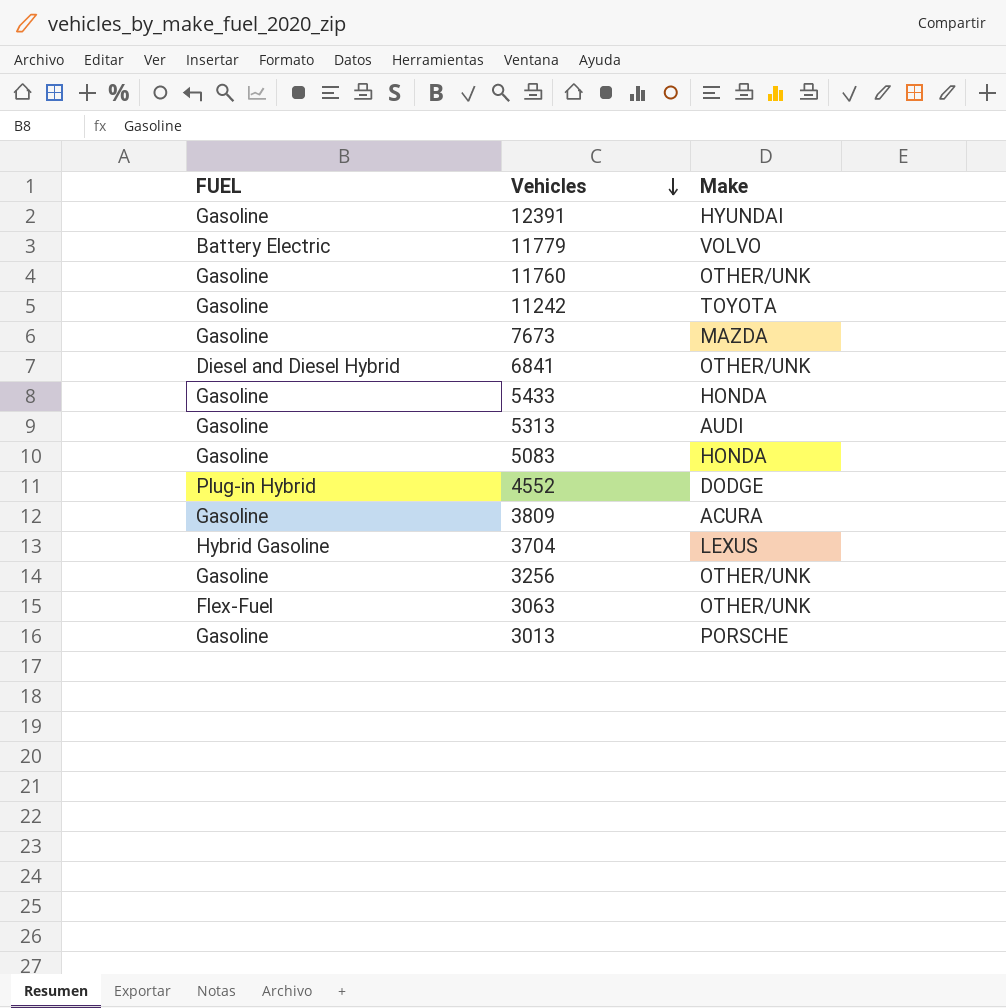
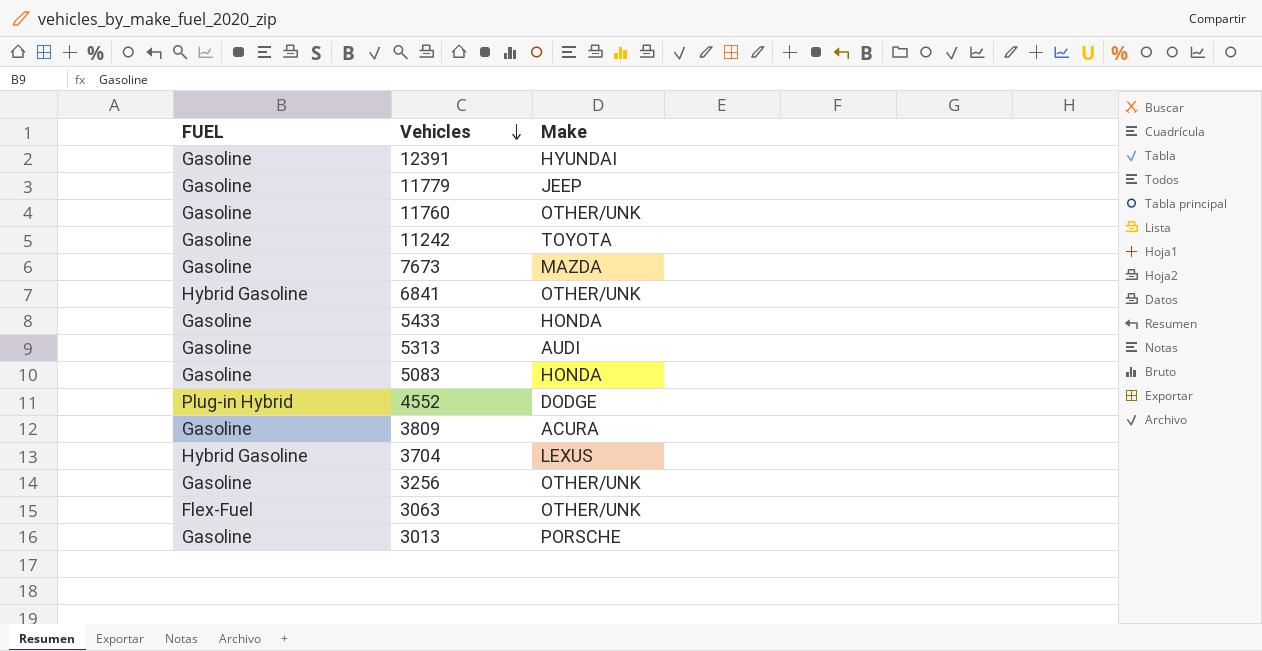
11779 | FUEL: Battery Electric -> Gasoline
11779 | Make: VOLVO -> JEEP
6841 | FUEL: Diesel and Diesel Hybrid -> Hybrid Gasoline

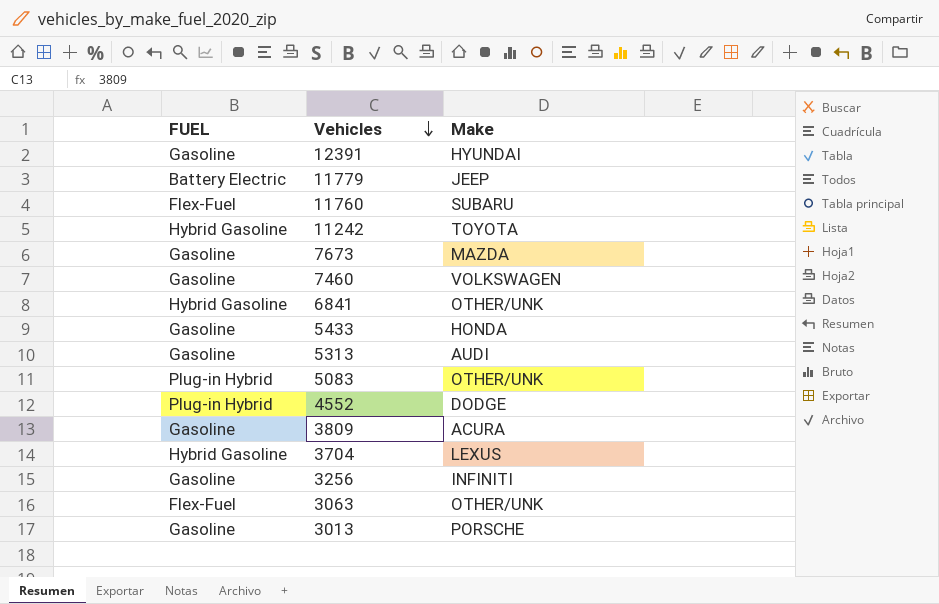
11779 | FUEL: Gasoline -> Battery Electric
11760 | FUEL: Gasoline -> Flex-Fuel
11760 | Make: OTHER/UNK -> SUBARU
11242 | FUEL: Gasoline -> Hybrid Gasoline
row 7460: none -> Gasoline | VOLKSWAGEN
5083 | FUEL: Gasoline -> Plug-in Hybrid
5083 | Make: HONDA -> OTHER/UNK
3256 | Make: OTHER/UNK -> INFINITI

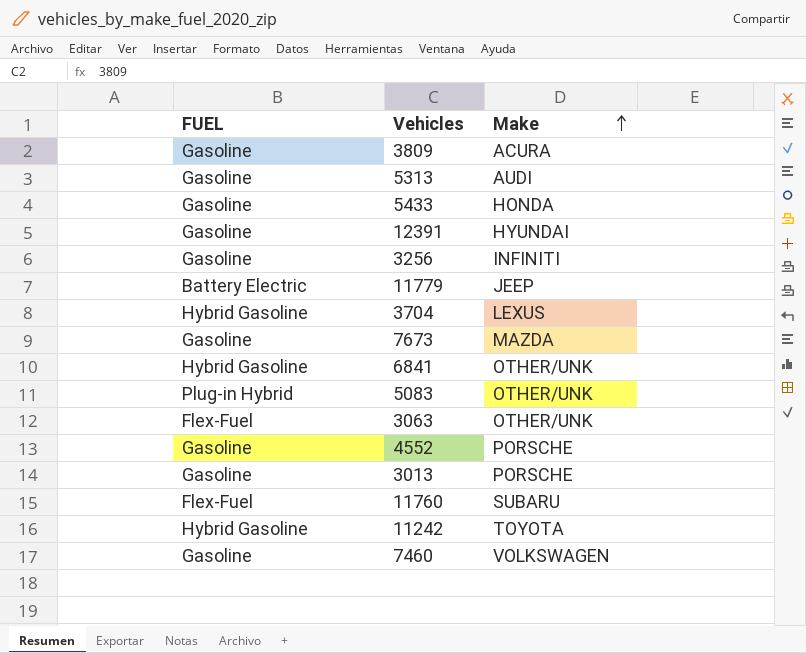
row order: Vehicles descending -> Make ascending
4552 | FUEL: Plug-in Hybrid -> Gasoline
4552 | Make: DODGE -> PORSCHE

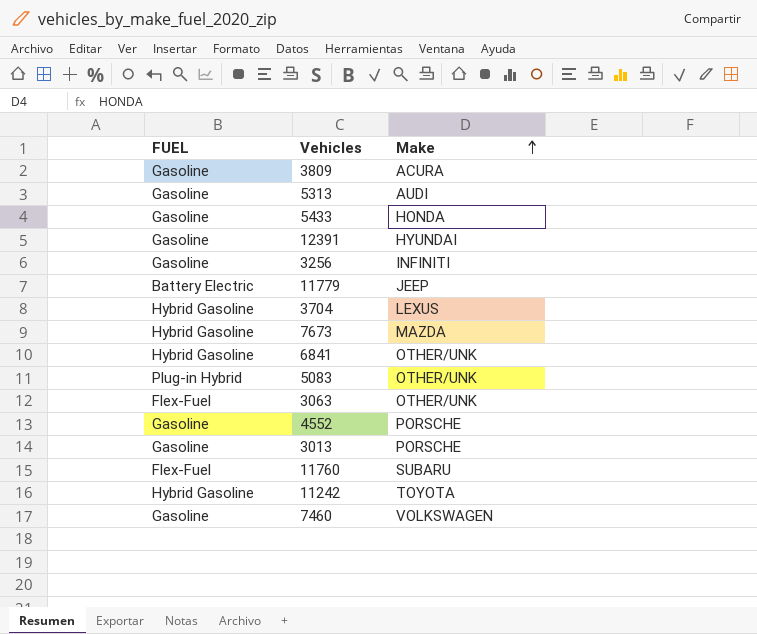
7673 | FUEL: Gasoline -> Hybrid Gasoline

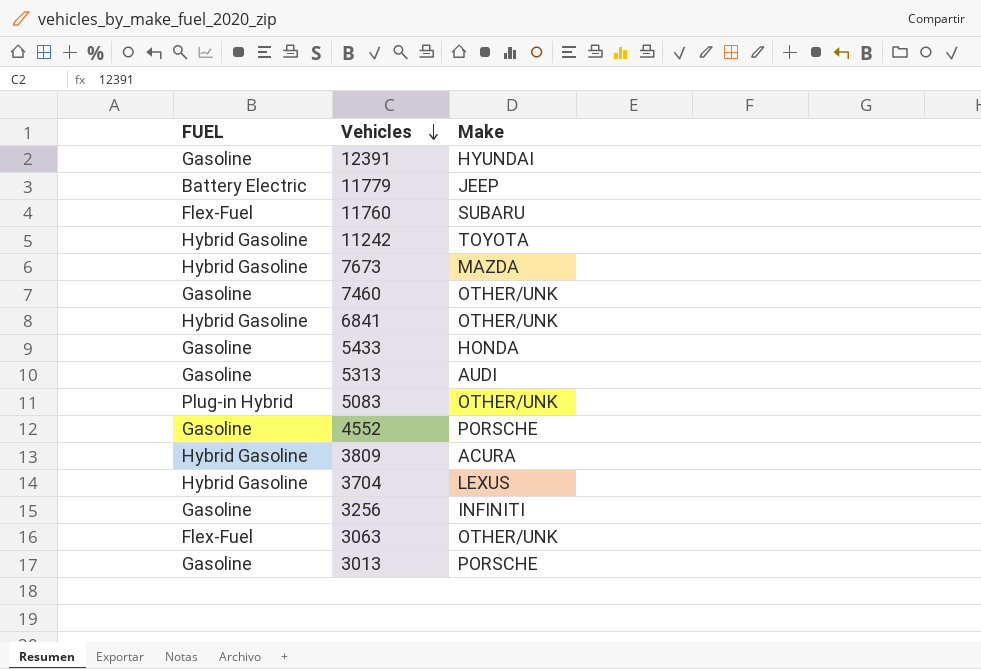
row order: Make ascending -> Vehicles descending
7460 | Make: VOLKSWAGEN -> OTHER/UNK
3809 | FUEL: Gasoline -> Hybrid Gasoline

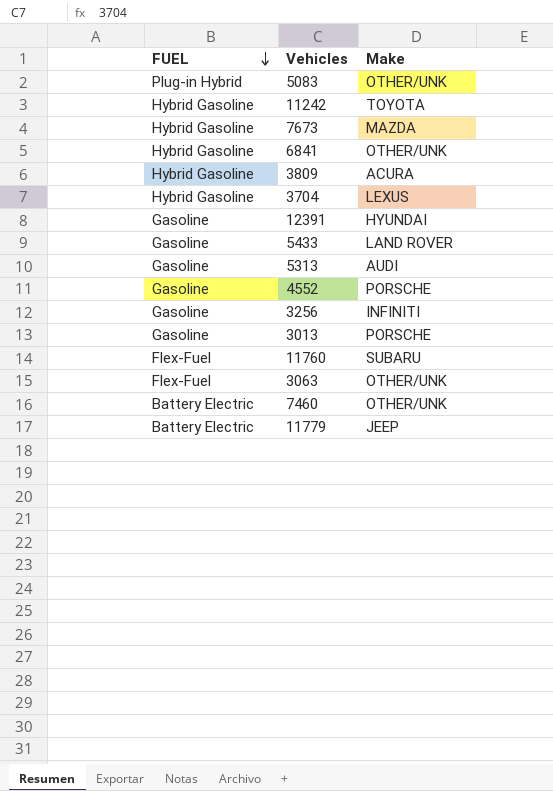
row order: Vehicles descending -> FUEL descending
5433 | Make: HONDA -> LAND ROVER
7460 | FUEL: Gasoline -> Battery Electric

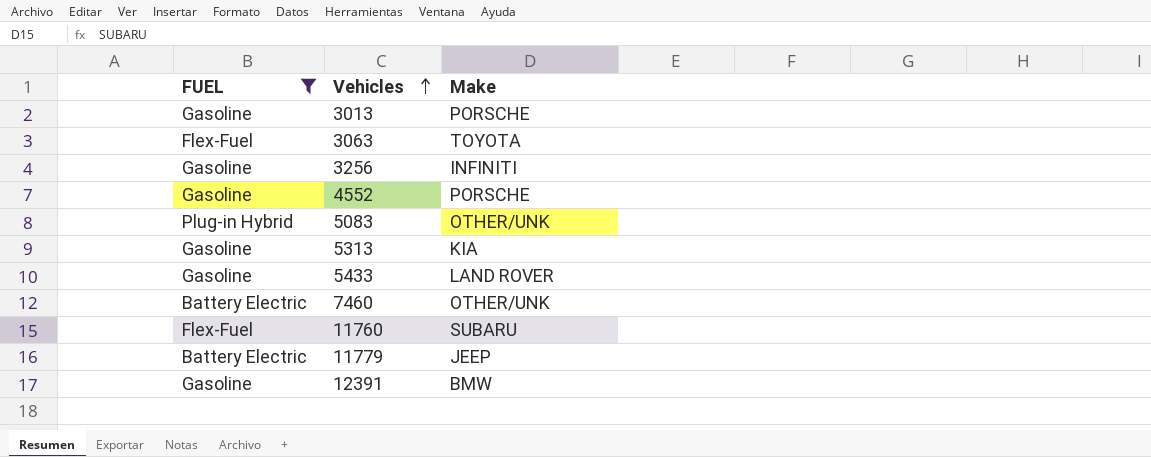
filter: none -> FUEL != Hybrid Gasoline
row order: FUEL descending -> Vehicles ascending
3063 | Make: OTHER/UNK -> TOYOTA
5313 | Make: AUDI -> KIA
12391 | Make: HYUNDAI -> BMW

